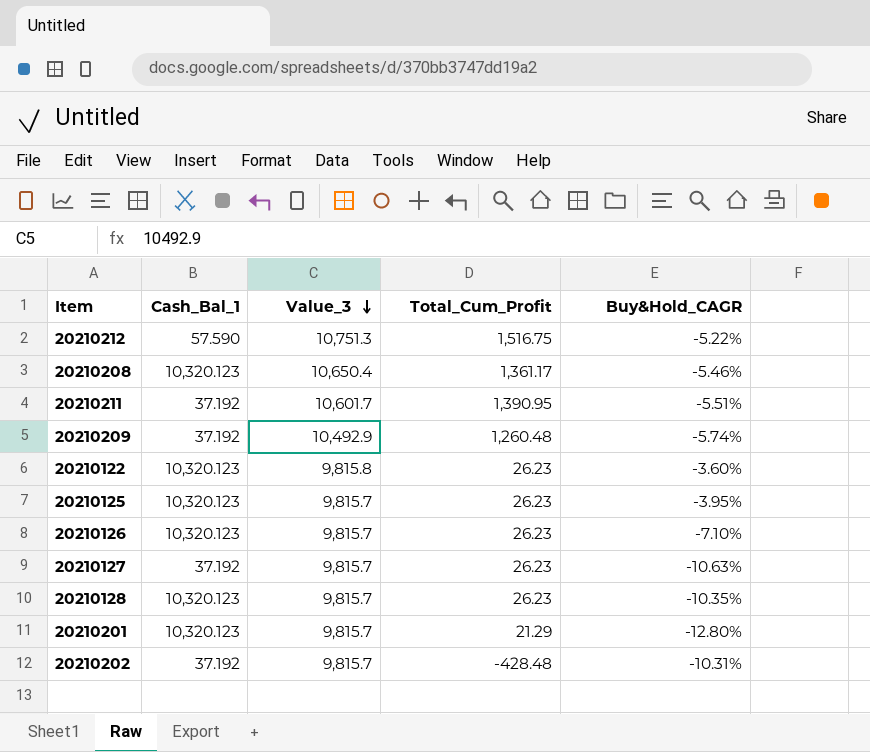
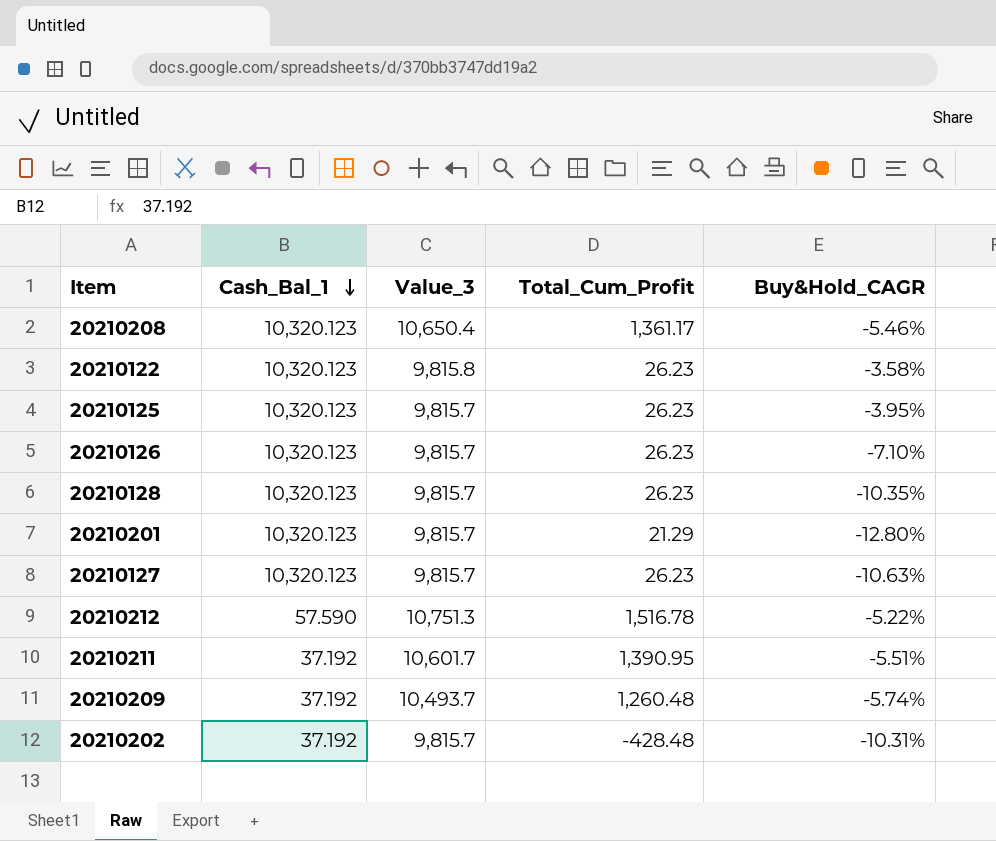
row order: Value_3 descending -> Cash_Bal_1 descending
20210122 | Buy&Hold_CAGR: -3.60% -> -3.58%
20210127 | Cash_Bal_1: 37.192 -> 10,320.123
20210212 | Total_Cum_Profit: 1,516.75 -> 1,516.78
20210209 | Value_3: 10,492.9 -> 10,493.7

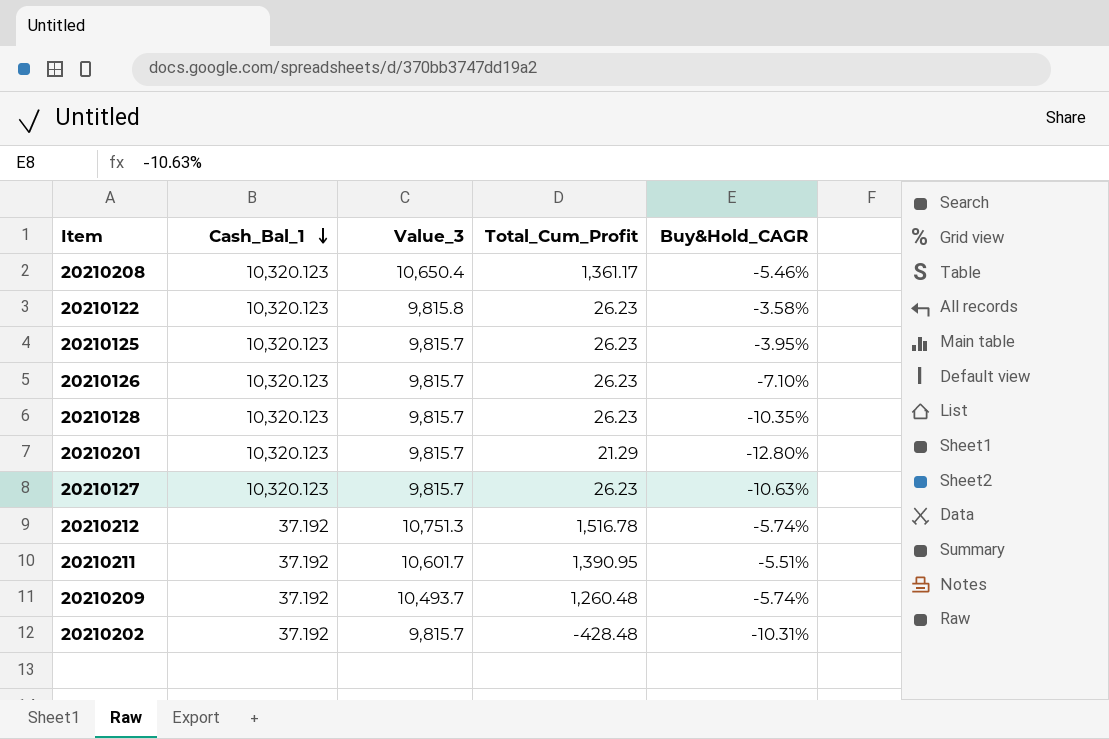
20210212 | Cash_Bal_1: 57.590 -> 37.192
20210212 | Buy&Hold_CAGR: -5.22% -> -5.74%

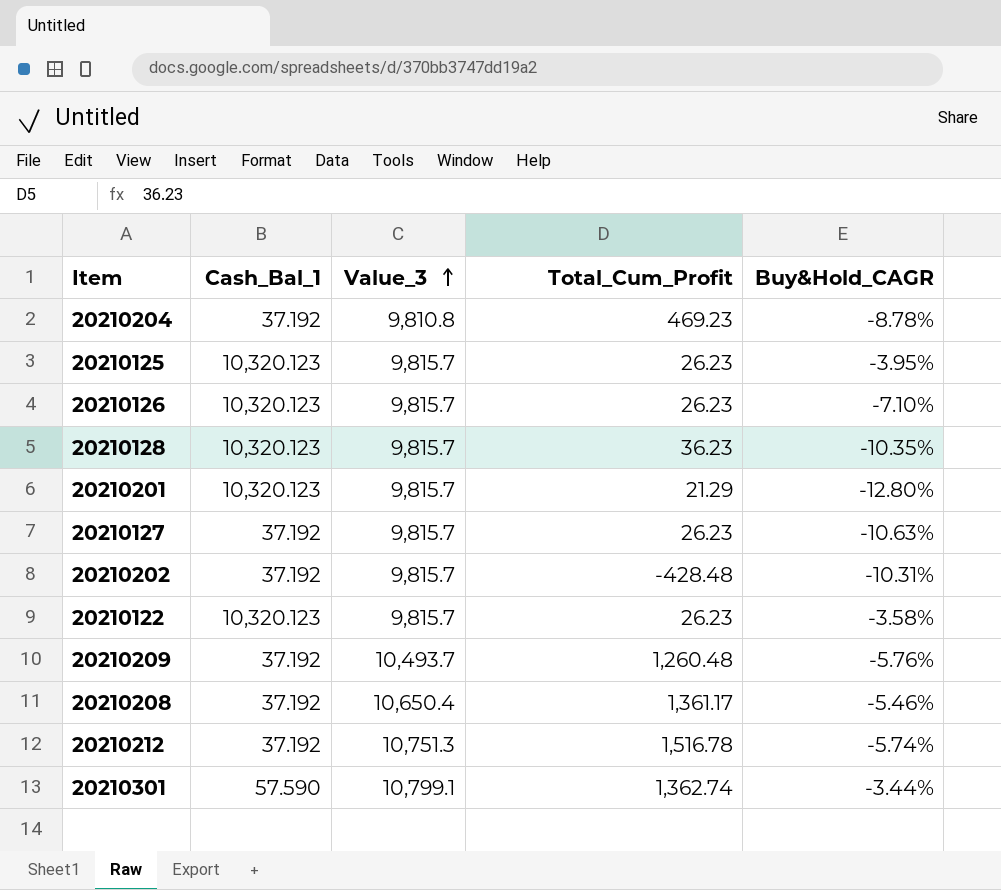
row order: Cash_Bal_1 descending -> Value_3 ascending
row 20210211: 37.192 | 10,601.7 | 1,390.95 | -5.51% -> none
row 20210204: none -> 37.192 | 9,810.8 | 469.23 | -8.78%
20210128 | Total_Cum_Profit: 26.23 -> 36.23
20210127 | Cash_Bal_1: 10,320.123 -> 37.192
20210122 | Value_3: 9,815.8 -> 9,815.7
20210209 | Buy&Hold_CAGR: -5.74% -> -5.76%
20210208 | Cash_Bal_1: 10,320.123 -> 37.192
row 20210301: none -> 57.590 | 10,799.1 | 1,362.74 | -3.44%

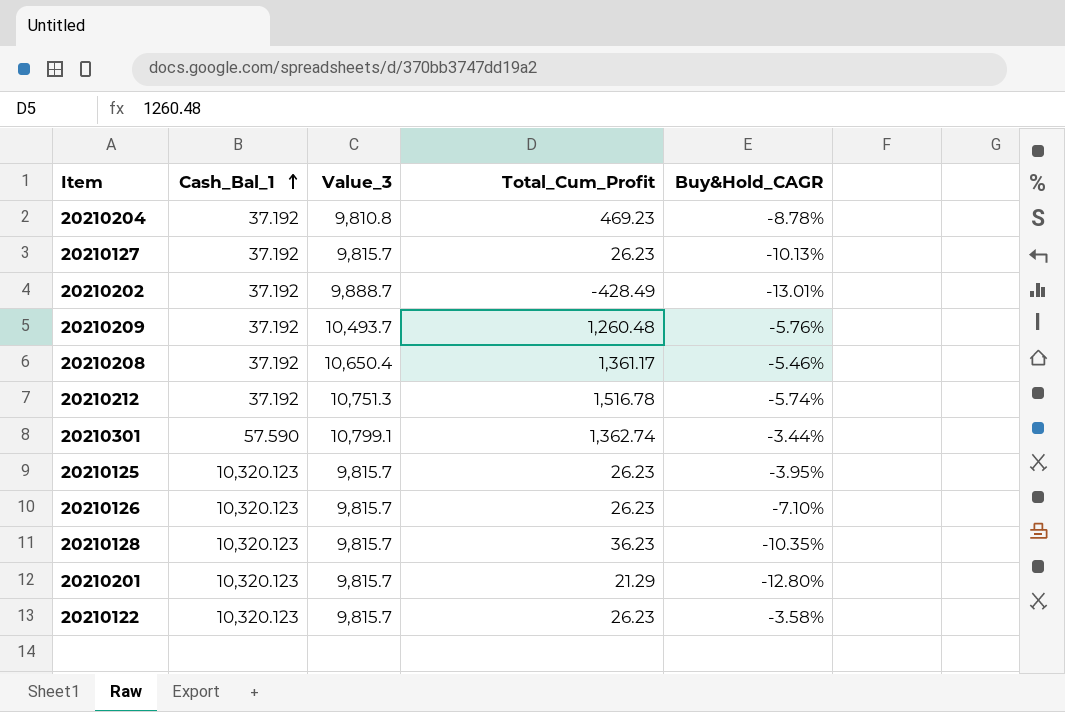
row order: Value_3 ascending -> Cash_Bal_1 ascending
20210127 | Buy&Hold_CAGR: -10.63% -> -10.13%
20210202 | Value_3: 9,815.7 -> 9,888.7
20210202 | Total_Cum_Profit: -428.48 -> -428.49
20210202 | Buy&Hold_CAGR: -10.31% -> -13.01%

